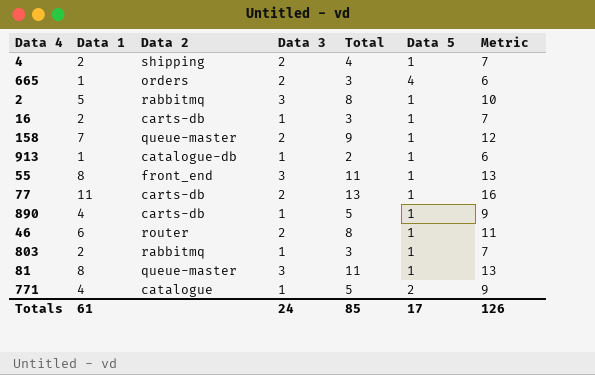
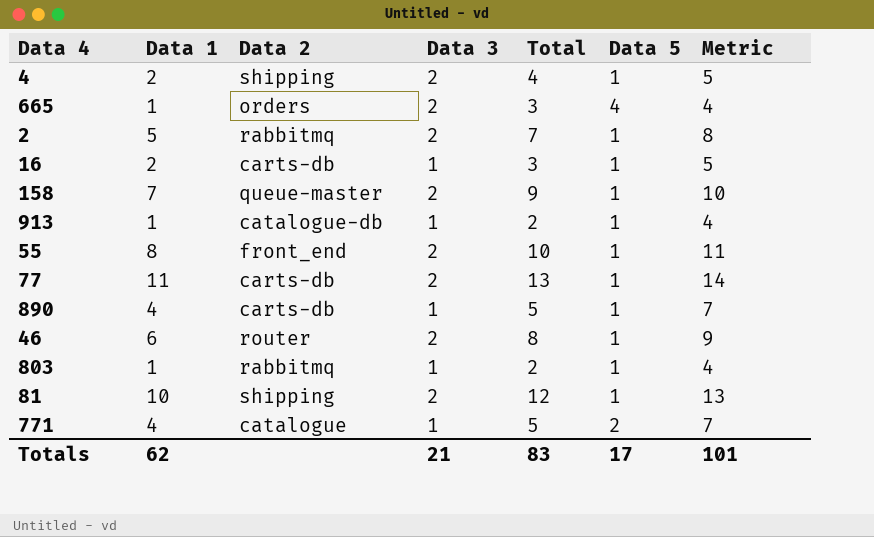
column Metric | formula: [Data 1] + 5 -> [Data 1] + 3
2 | Data 3: 3 -> 2
2 | Total: 8 -> 7
55 | Data 3: 3 -> 2
55 | Total: 11 -> 10
803 | Data 1: 2 -> 1
803 | Total: 3 -> 2
81 | Data 1: 8 -> 10
81 | Data 2: queue-master -> shipping
81 | Data 3: 3 -> 2
81 | Total: 11 -> 12
Totals | Data 1: 61 -> 62
Totals | Data 3: 24 -> 21
Totals | Total: 85 -> 83
Totals | Metric: 126 -> 101

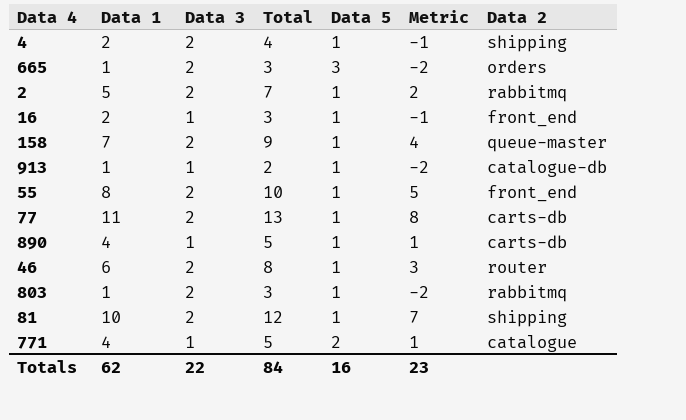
column Metric | formula: [Data 1] + 3 -> [Data 1] - 3
column Data 2 | position: 3 -> 7
665 | Data 5: 4 -> 3
16 | Data 2: carts-db -> front_end
803 | Data 3: 1 -> 2
803 | Total: 2 -> 3
Totals | Data 3: 21 -> 22
Totals | Total: 83 -> 84
Totals | Data 5: 17 -> 16
Totals | Metric: 101 -> 23

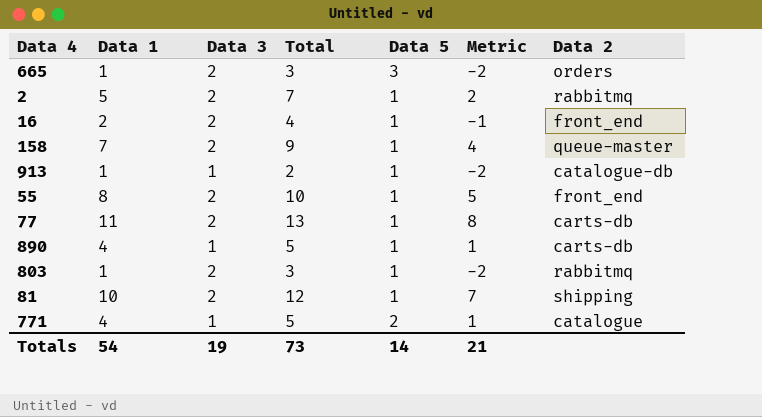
row 4: 2 | 2 | 4 | 1 | -1 | shipping -> none
row 46: 6 | 2 | 8 | 1 | 3 | router -> none
16 | Data 3: 1 -> 2
16 | Total: 3 -> 4
Totals | Data 1: 62 -> 54
Totals | Data 3: 22 -> 19
Totals | Total: 84 -> 73
Totals | Data 5: 16 -> 14
Totals | Metric: 23 -> 21

